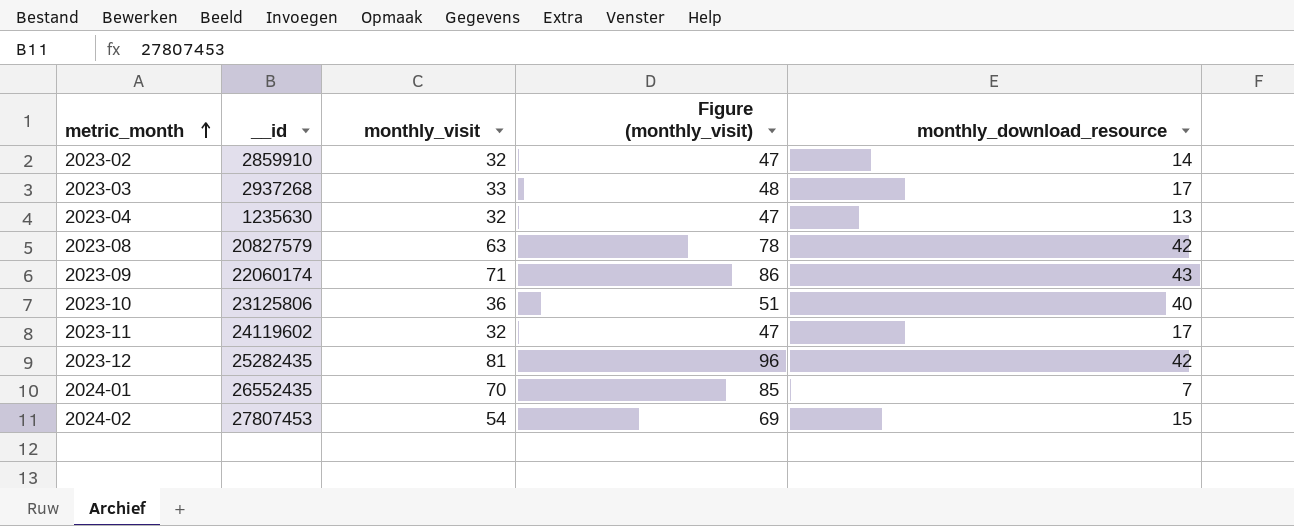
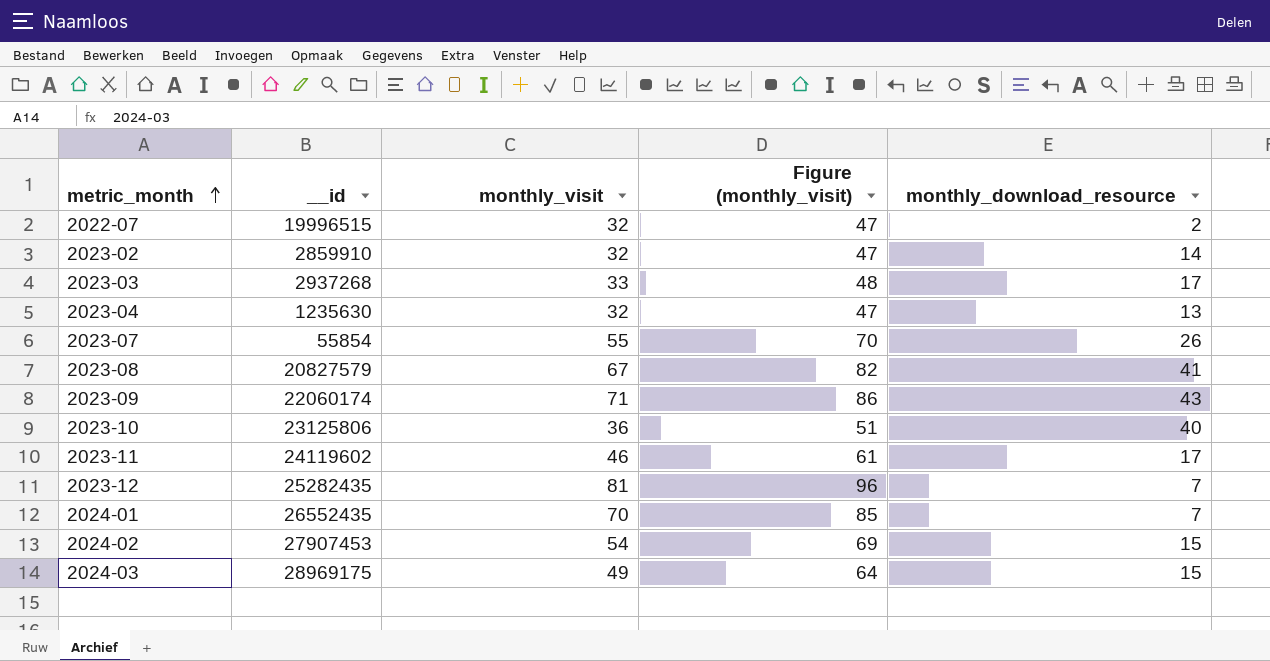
row 2022-07: none -> 19996515 | 32 | 47 | 2
row 2023-07: none -> 55854 | 55 | 70 | 26
2023-08 | monthly_visit: 63 -> 67
2023-08 | Figure (monthly_visit): 78 -> 82
2023-08 | monthly_download_resource: 42 -> 41
2023-11 | monthly_visit: 32 -> 46
2023-11 | Figure (monthly_visit): 47 -> 61
2023-12 | monthly_download_resource: 42 -> 7
2024-02 | __id: 27807453 -> 27907453
row 2024-03: none -> 28969175 | 49 | 64 | 15

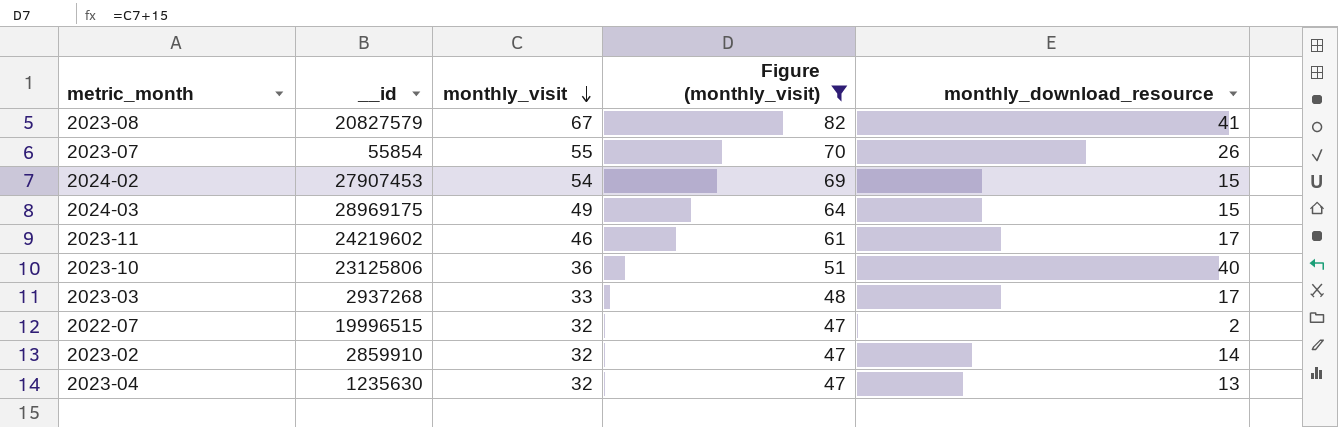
filter: none -> Figure (monthly_visit) <= 82
row order: metric_month ascending -> monthly_visit descending
2023-11 | __id: 24119602 -> 24219602

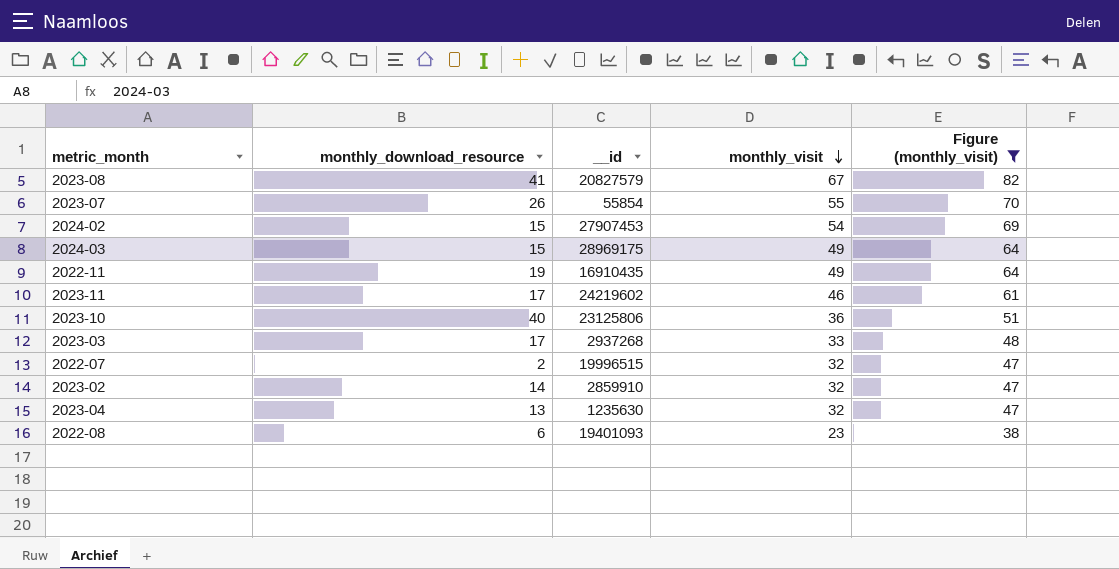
column monthly_download_resource | position: 5 -> 2
row 2022-11: none -> 19 | 16910435 | 49 | 64
row 2022-08: none -> 6 | 19401093 | 23 | 38

